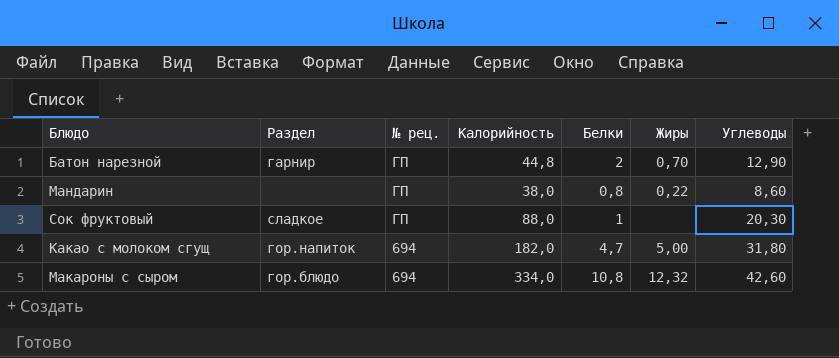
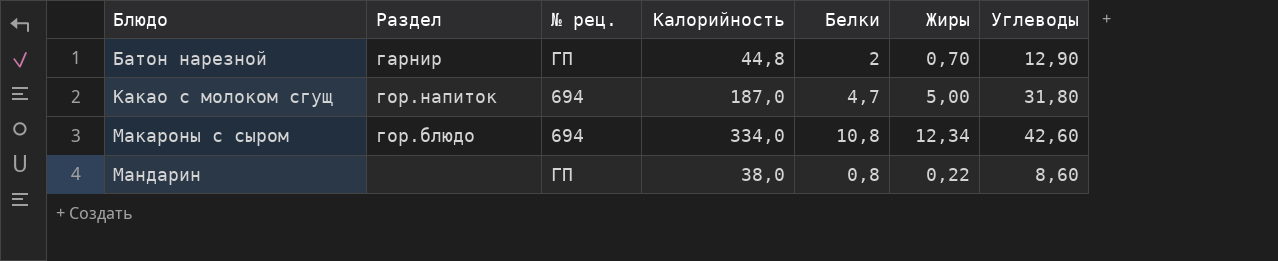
row order: № рец. descending -> Блюдо ascending
row Сок фруктовый: сладкое | ГП | 88,0 | 1 | none | 20,30 -> none
Какао с молоком сгущ | Калорийность: 182,0 -> 187,0
Макароны с сыром | Жиры: 12,32 -> 12,34

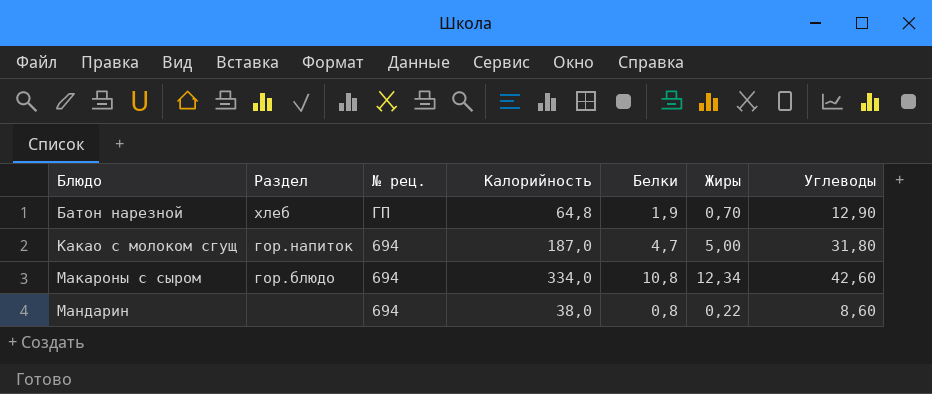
Батон нарезной | Раздел: гарнир -> хлеб
Батон нарезной | Калорийность: 44,8 -> 64,8
Батон нарезной | Белки: 2 -> 1,9
Мандарин | № рец.: ГП -> 694

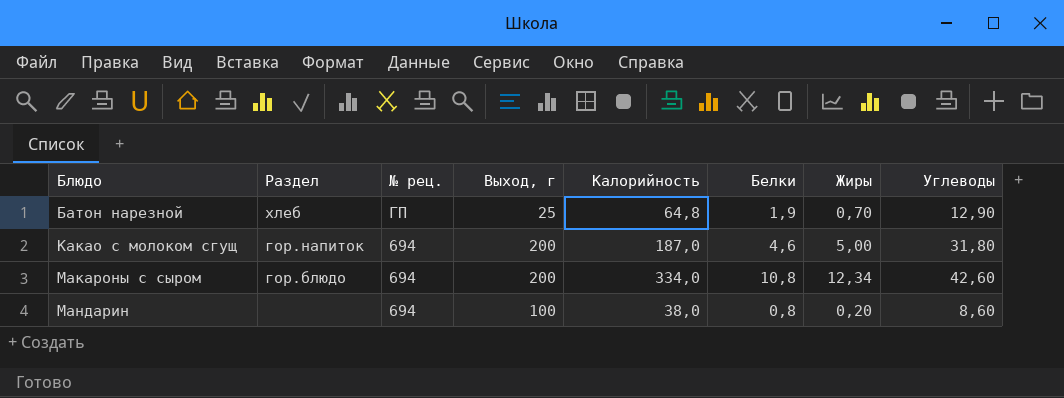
column Выход, г | position: none -> 4
Какао с молоком сгущ | Белки: 4,7 -> 4,6
Мандарин | Жиры: 0,22 -> 0,20

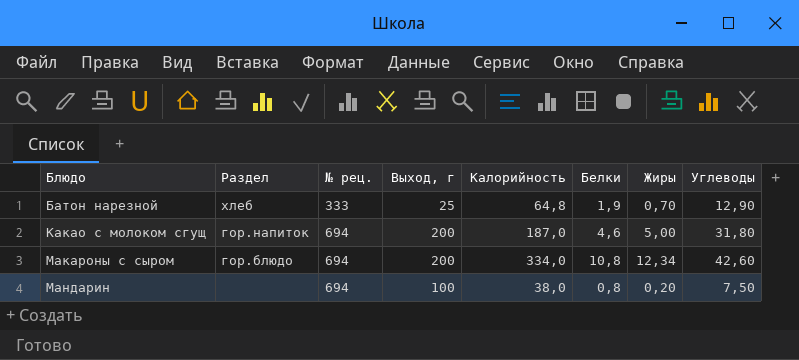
Батон нарезной | № рец.: ГП -> 333
Мандарин | Углеводы: 8,60 -> 7,50

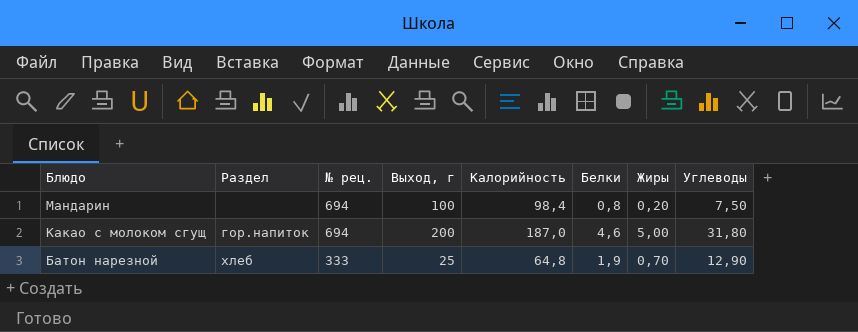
row order: Блюдо ascending -> Блюдо descending
row Макароны с сыром: гор.блюдо | 694 | 200 | 334,0 | 10,8 | 12,34 | 42,60 -> none
Мандарин | Калорийность: 38,0 -> 98,4

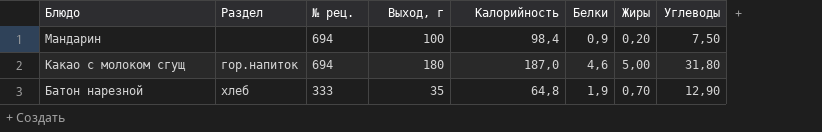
Мандарин | Белки: 0,8 -> 0,9
Какао с молоком сгущ | Выход, г: 200 -> 180
Батон нарезной | Выход, г: 25 -> 35

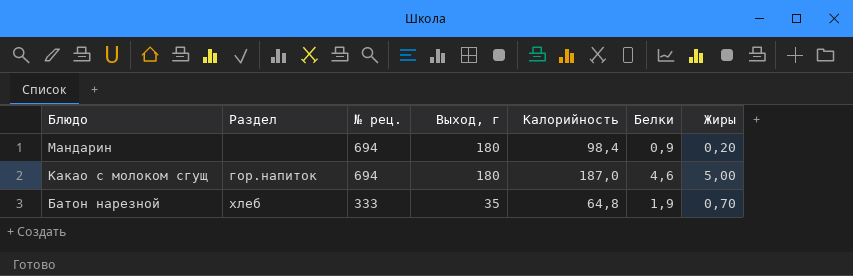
column Углеводы | position: 8 -> none
Мандарин | Выход, г: 100 -> 180

